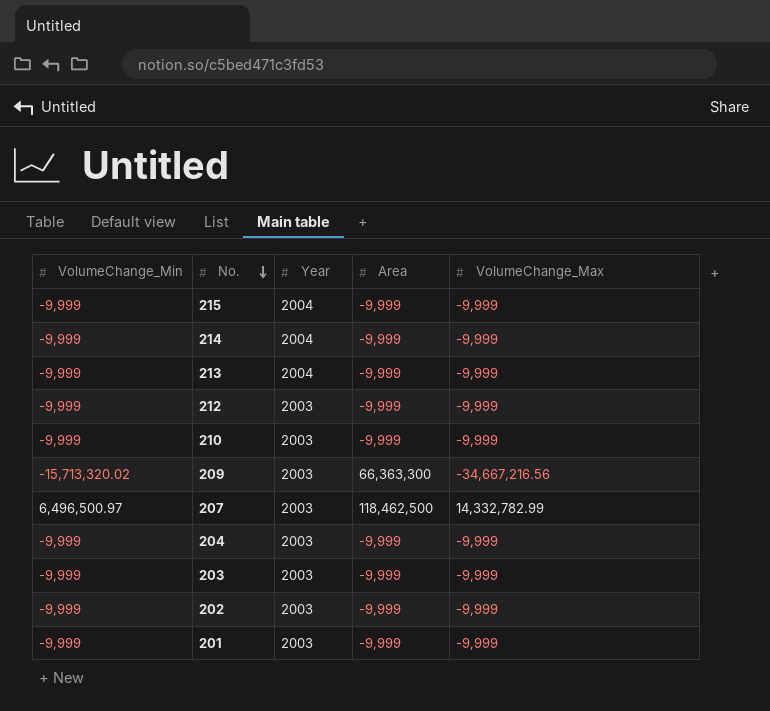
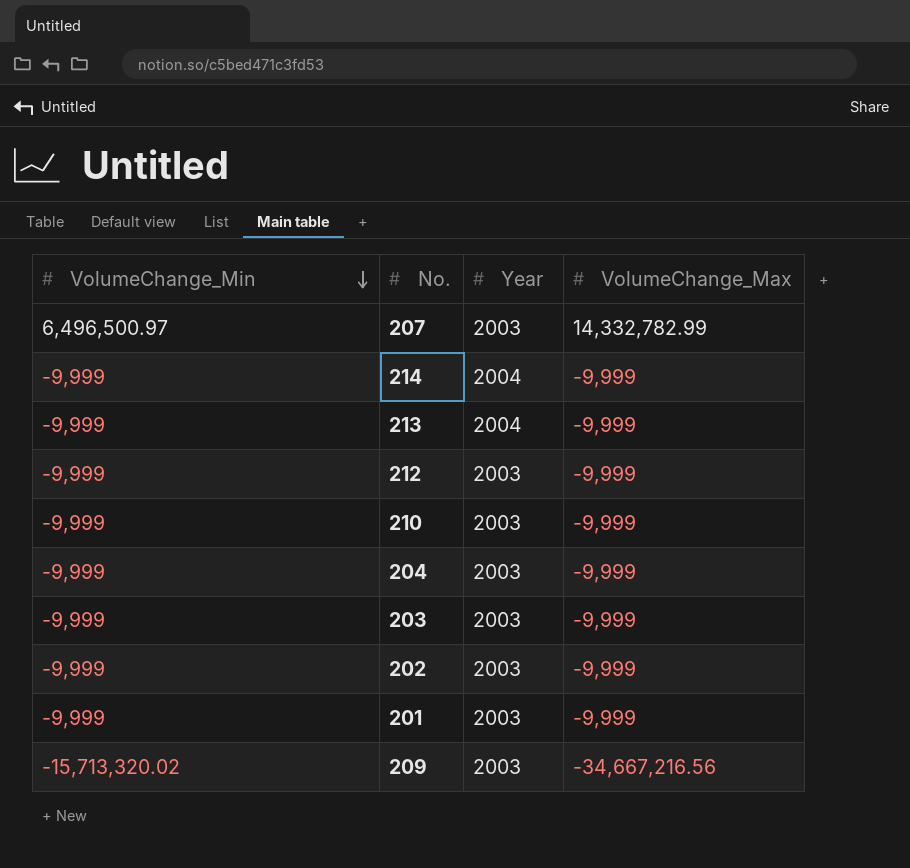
row order: No. descending -> VolumeChange_Min descending
column Area | position: 4 -> none
row 215: -9,999 | 2004 | -9,999 | -9,999 -> none

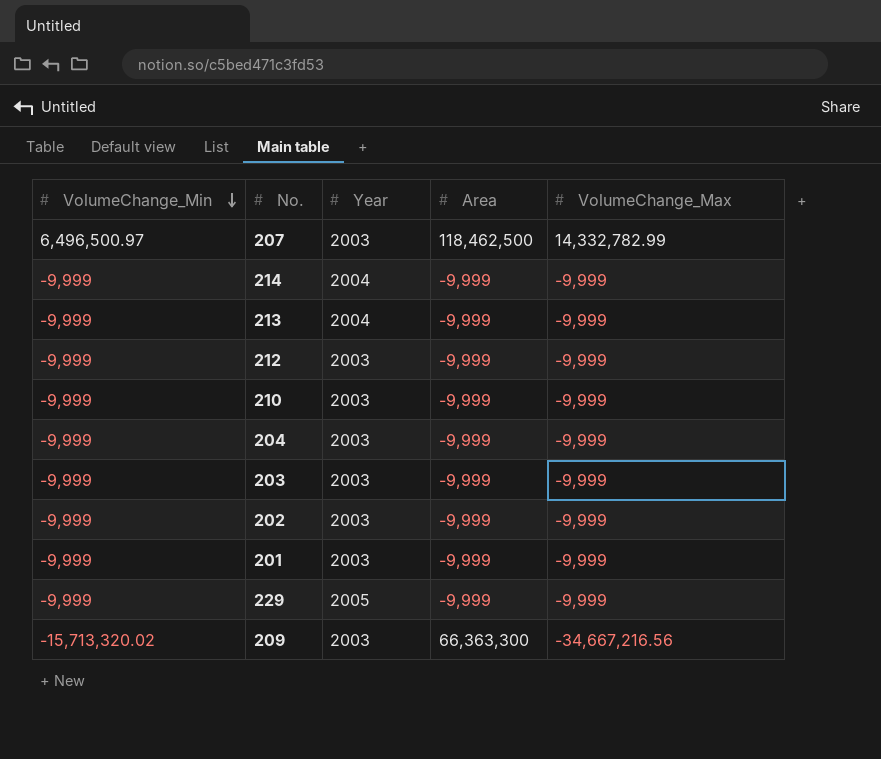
column Area | position: none -> 4
row 229: none -> -9,999 | 2005 | -9,999 | -9,999

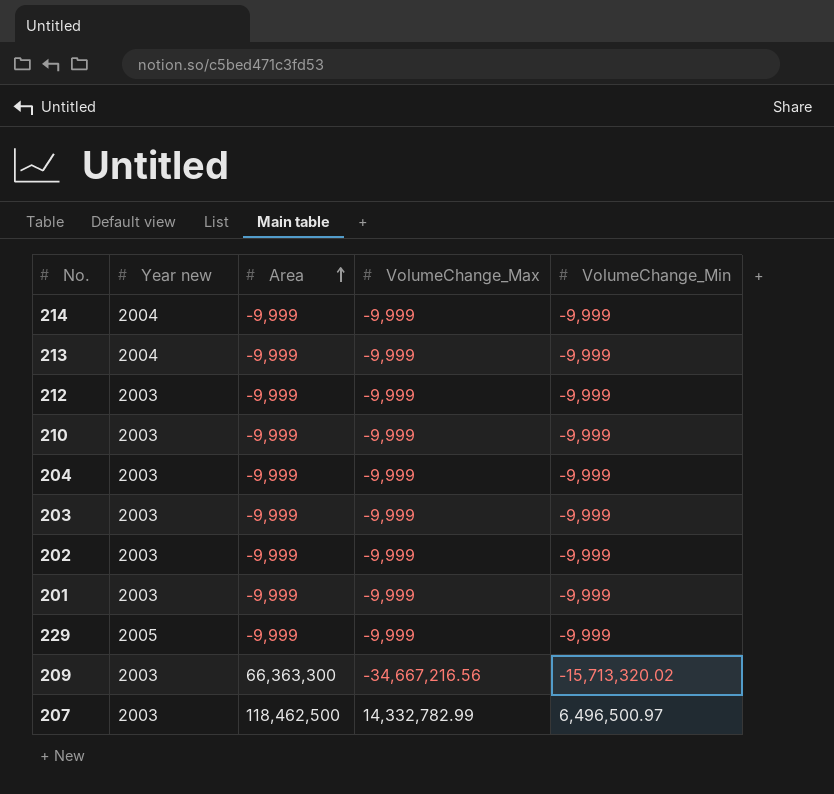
row order: VolumeChange_Min descending -> Area ascending
column name: Year -> Year new
column VolumeChange_Min | position: 1 -> 5

